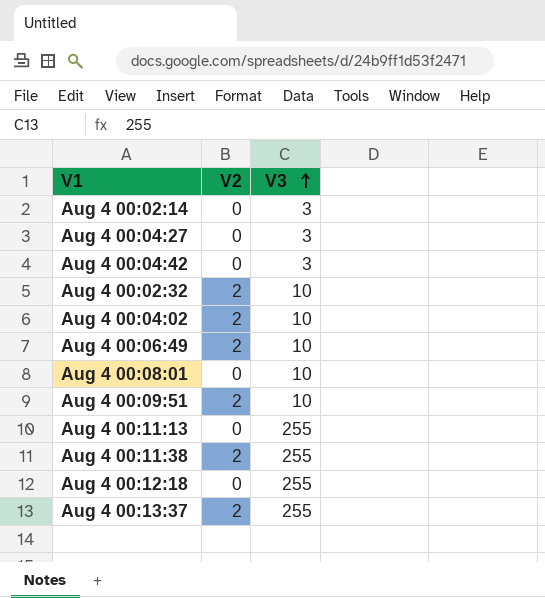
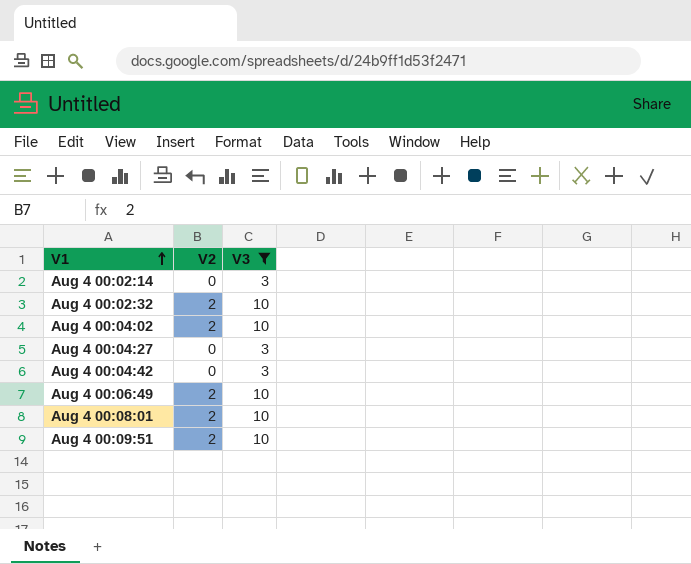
filter: none -> V3 != 255
row order: V3 ascending -> V1 ascending
Aug 4 00:08:01 | V2: 0 -> 2

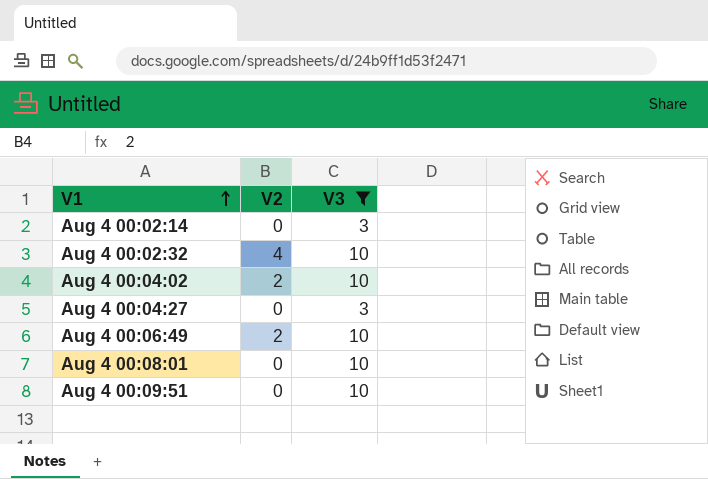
row Aug 4 00:04:42: 0 | 3 -> none
Aug 4 00:02:32 | V2: 2 -> 4
Aug 4 00:08:01 | V2: 2 -> 0
Aug 4 00:09:51 | V2: 2 -> 0

